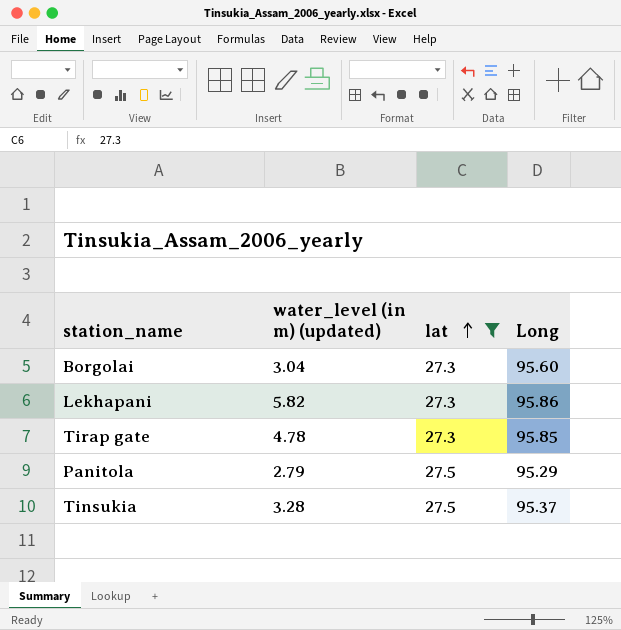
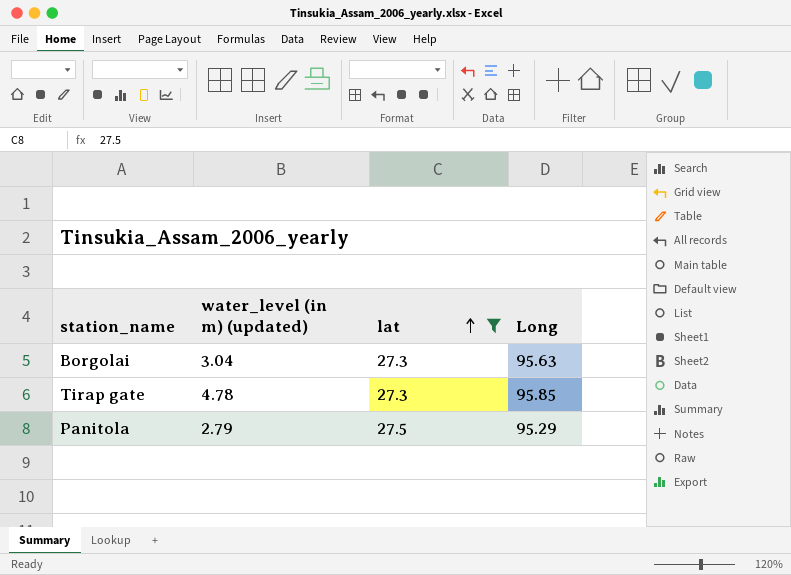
row Lekhapani: 5.82 | 27.3 | 95.86 -> none
row Tinsukia: 3.28 | 27.5 | 95.37 -> none
Borgolai | Long: 95.60 -> 95.63

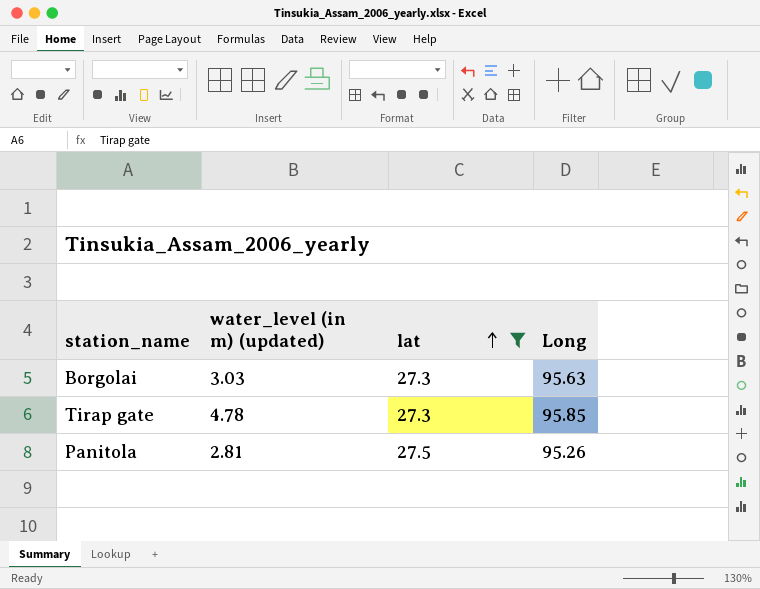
Borgolai | water_level (in m) (updated): 3.04 -> 3.03
Panitola | water_level (in m) (updated): 2.79 -> 2.81
Panitola | Long: 95.29 -> 95.26

